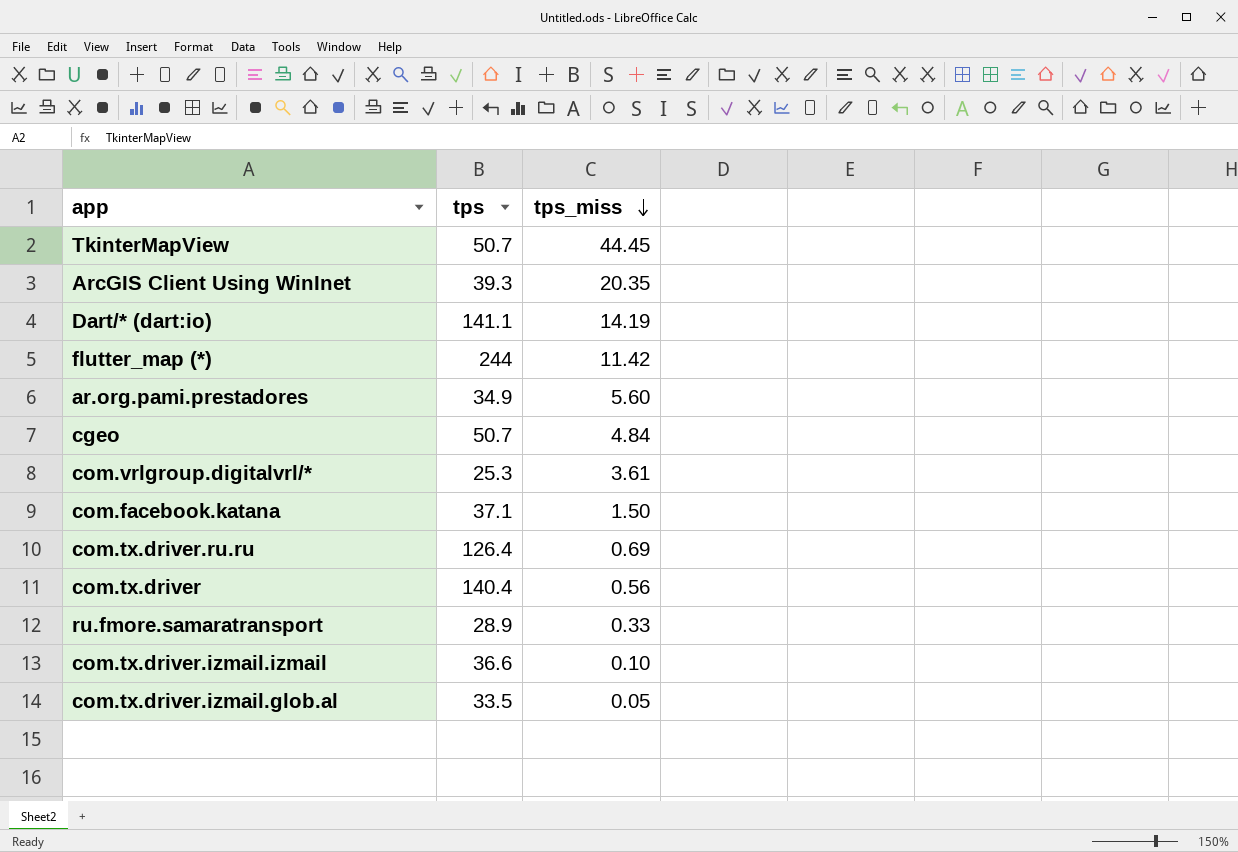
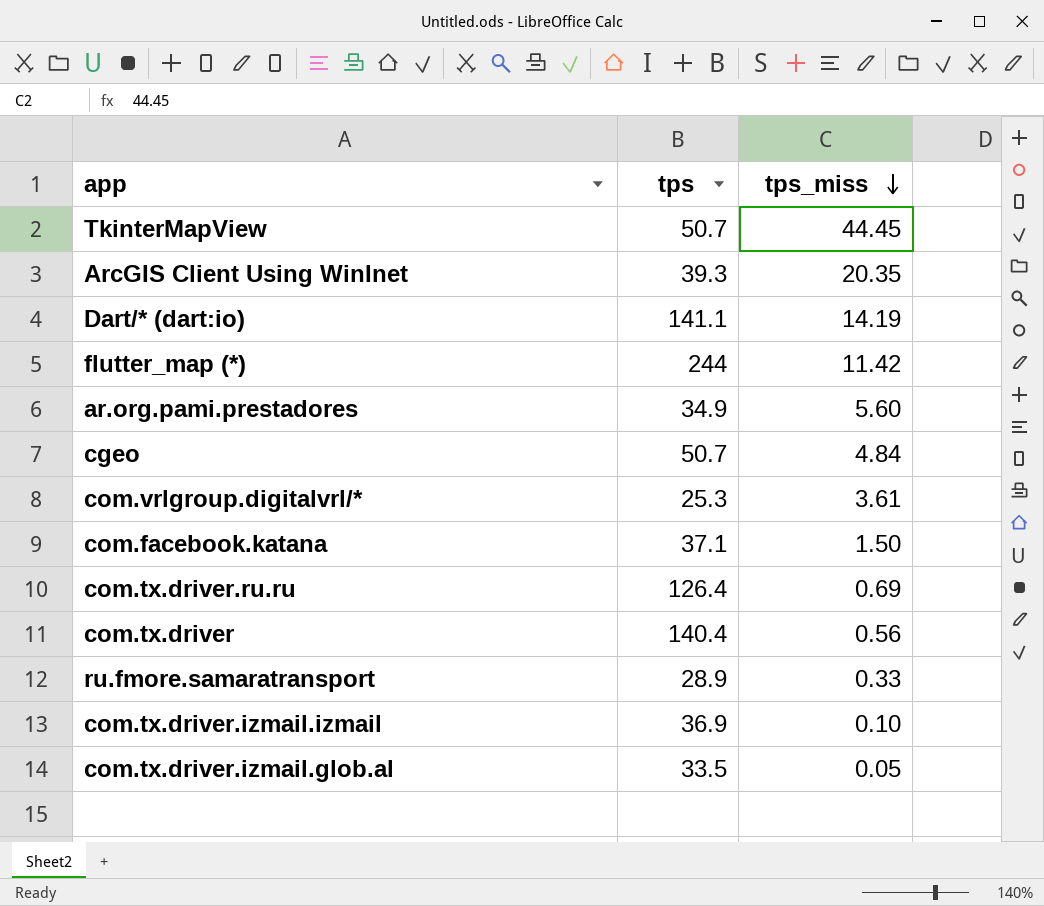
com.tx.driver.izmail.izmail | tps: 36.6 -> 36.9

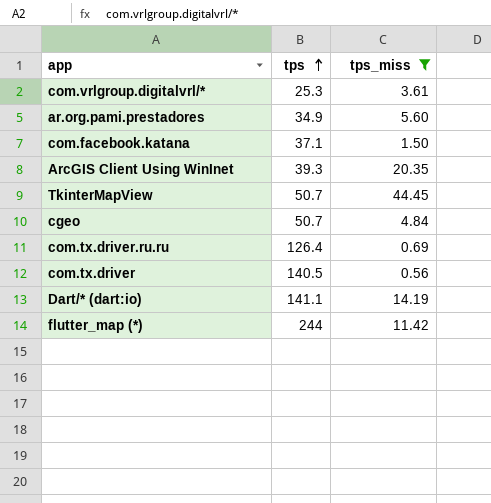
filter: none -> tps_miss >= 0.56
row order: tps_miss descending -> tps ascending
com.tx.driver | tps: 140.4 -> 140.5

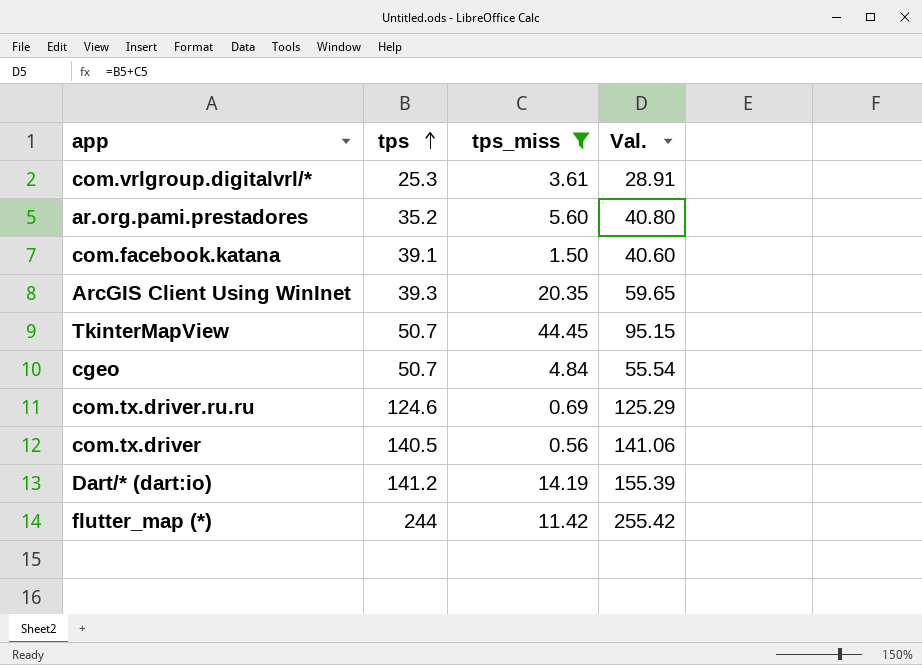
column Val. | formula: none -> [tps] + [tps_miss]
ar.org.pami.prestadores | tps: 34.9 -> 35.2
com.facebook.katana | tps: 37.1 -> 39.1
com.tx.driver.ru.ru | tps: 126.4 -> 124.6
Dart/* (dart:io) | tps: 141.1 -> 141.2

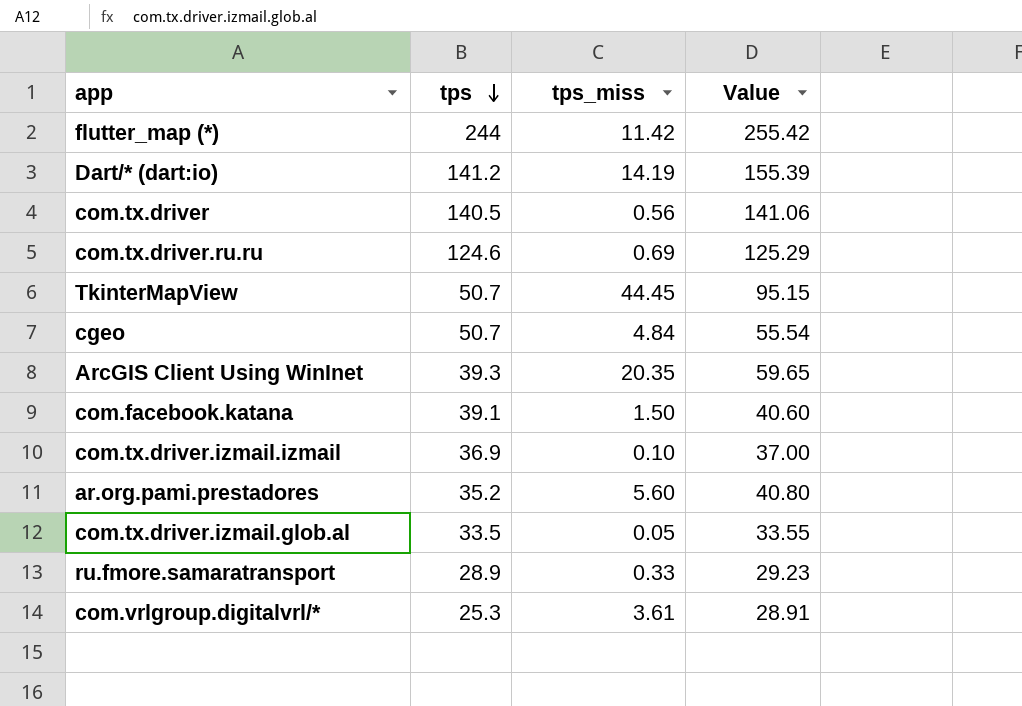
filter: tps_miss >= 0.56 -> none
row order: tps ascending -> tps descending
column name: Val. -> Value

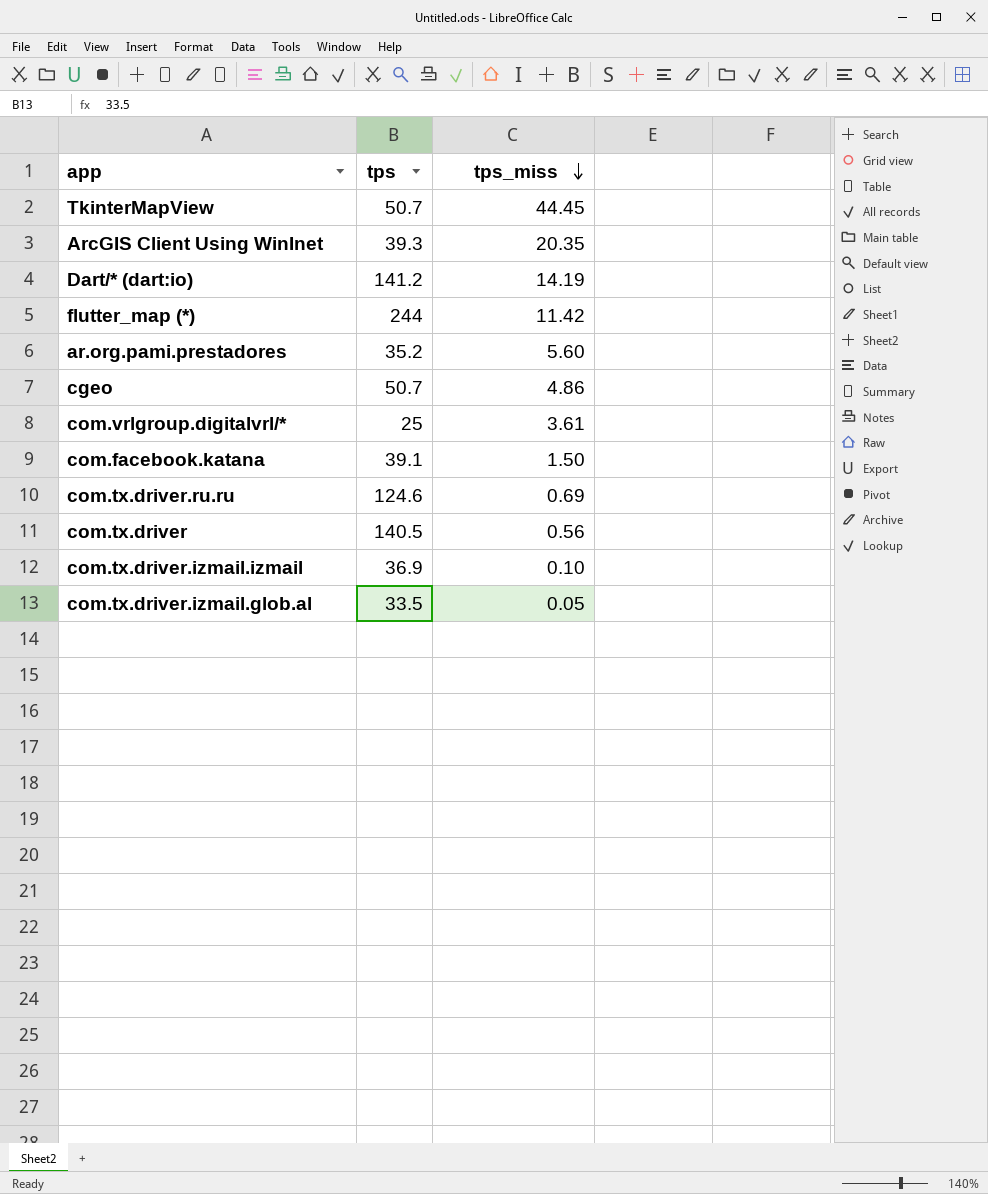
row order: tps descending -> tps_miss descending
column Value | formula: [tps] + [tps_miss] -> none
row ru.fmore.samaratransport: 28.9 | 0.33 | 29.23 -> none
cgeo | tps_miss: 4.84 -> 4.86
com.vrlgroup.digitalvrl/* | tps: 25.3 -> 25

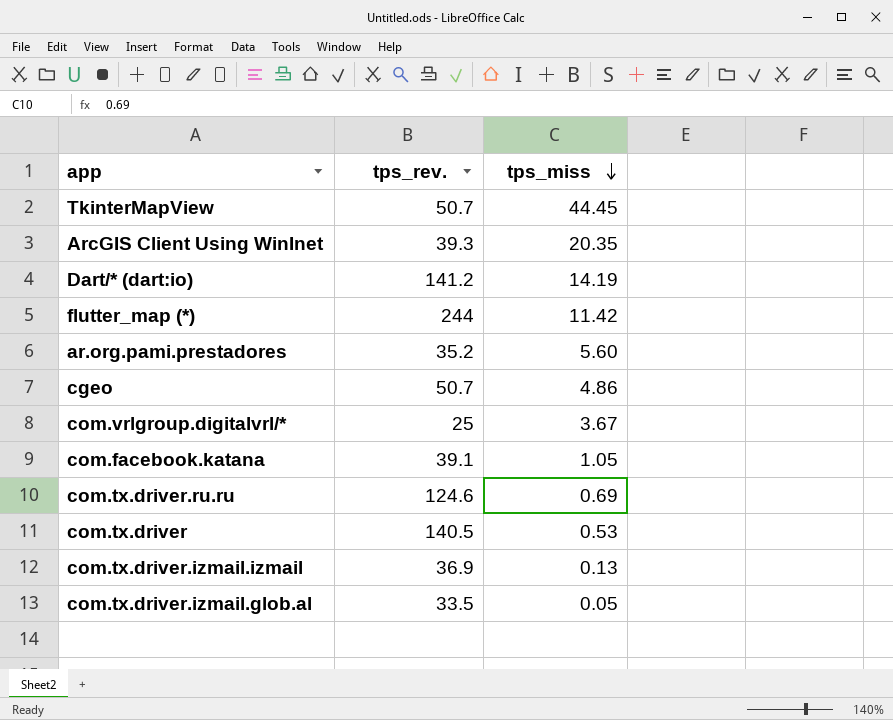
column name: tps -> tps_rev.
com.vrlgroup.digitalvrl/* | tps_miss: 3.61 -> 3.67
com.facebook.katana | tps_miss: 1.50 -> 1.05
com.tx.driver | tps_miss: 0.56 -> 0.53
com.tx.driver.izmail.izmail | tps_miss: 0.10 -> 0.13

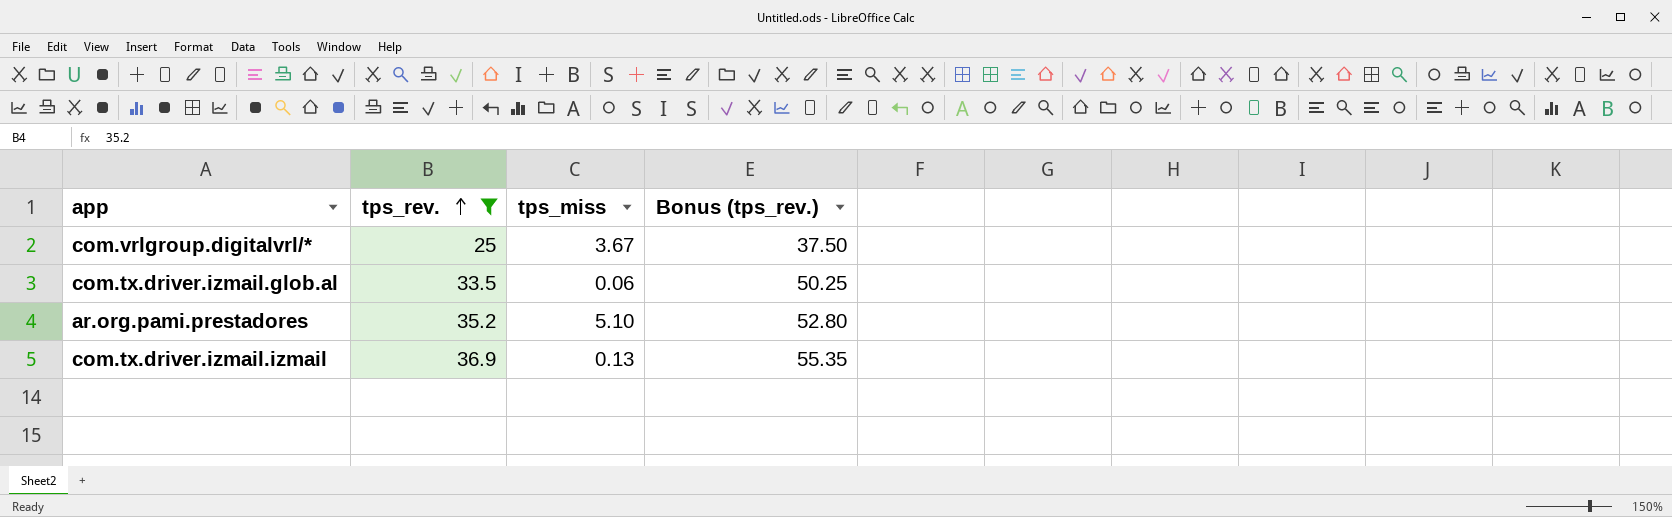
filter: none -> tps_rev. <= 36.9
row order: tps_miss descending -> tps_rev. ascending
column Bonus (tps_rev.) | formula: none -> [tps_rev.] * 1.5
com.tx.driver.izmail.glob.al | tps_miss: 0.05 -> 0.06
ar.org.pami.prestadores | tps_miss: 5.60 -> 5.10

